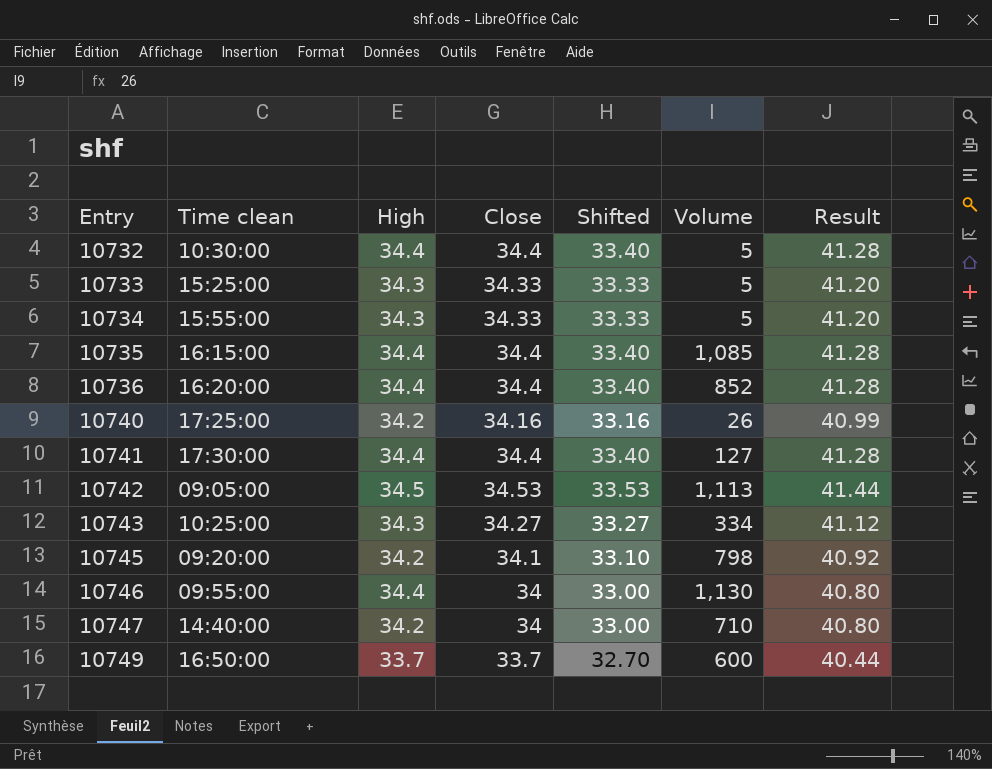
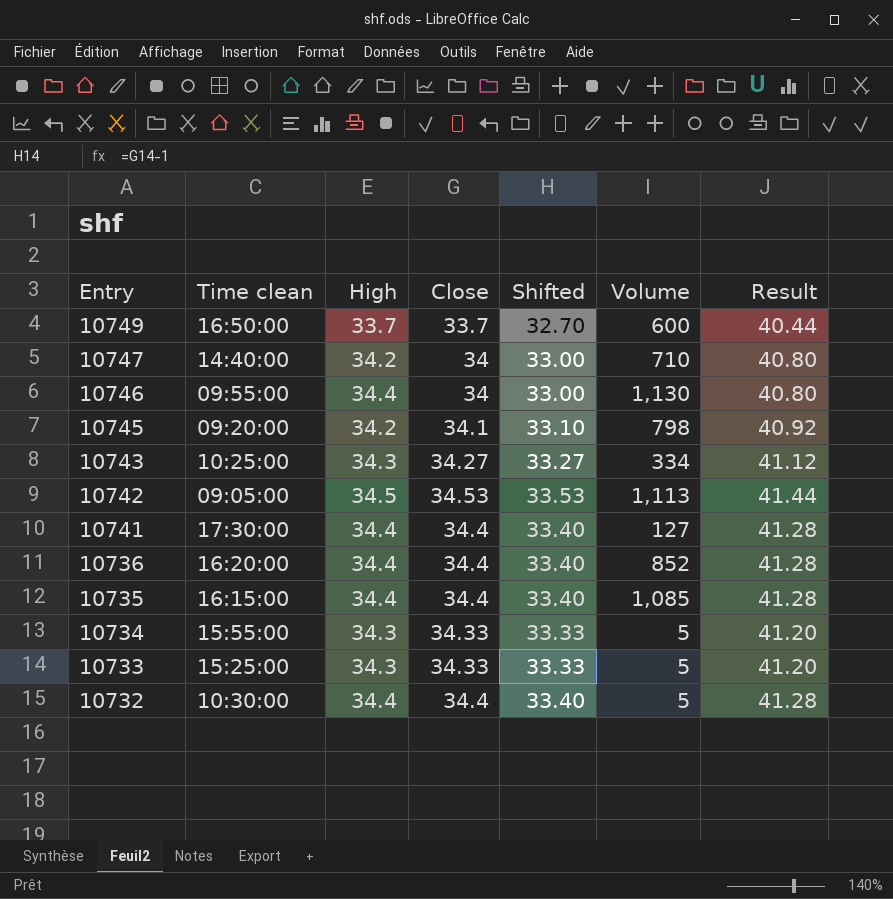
row order: Entry ascending -> Entry descending
row 10740: 17:25:00 | 34.2 | 34.16 | 33.16 | 26 | 40.99 -> none

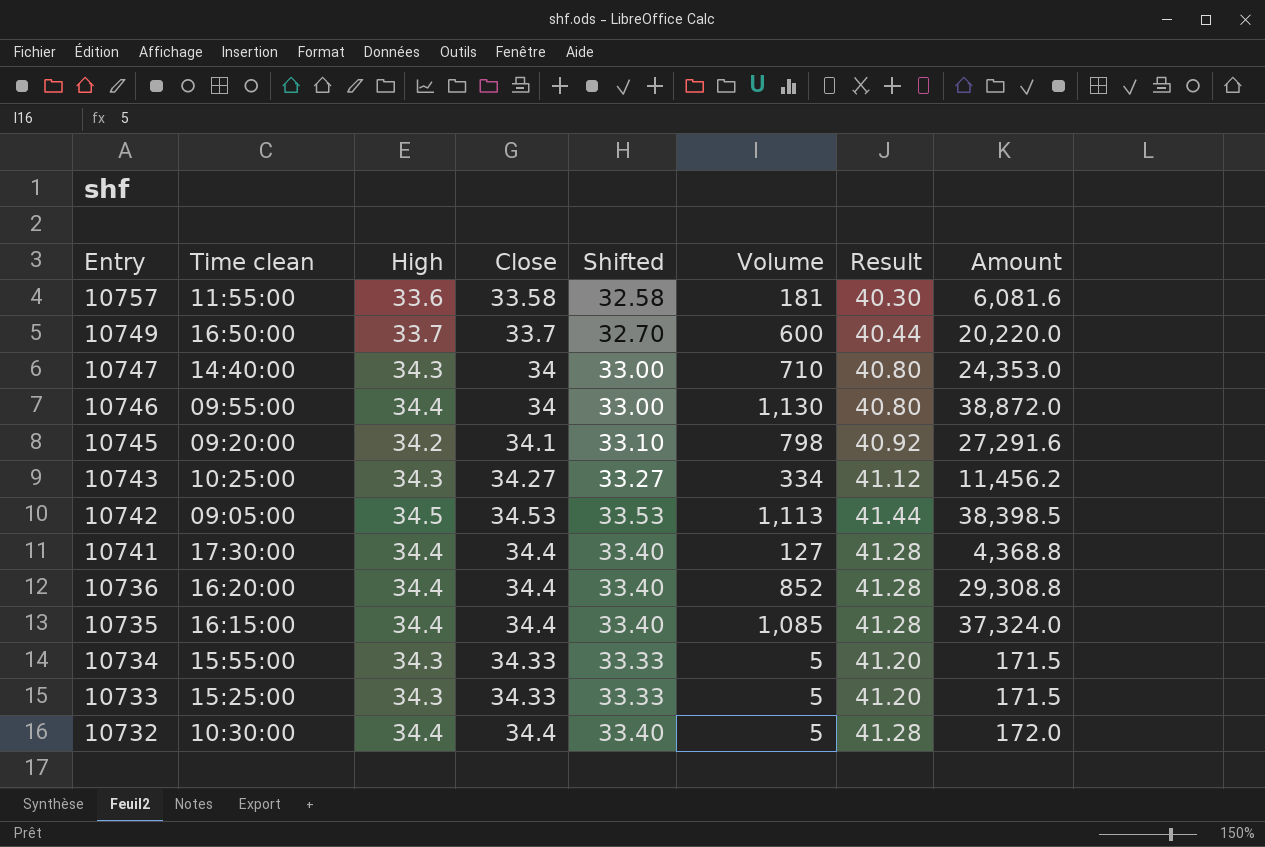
column Amount | formula: none -> [High] * [Volume]
row 10757: none -> 11:55:00 | 33.6 | 33.58 | 32.58 | 181 | 40.30 | 6,081.6
10747 | High: 34.2 -> 34.3

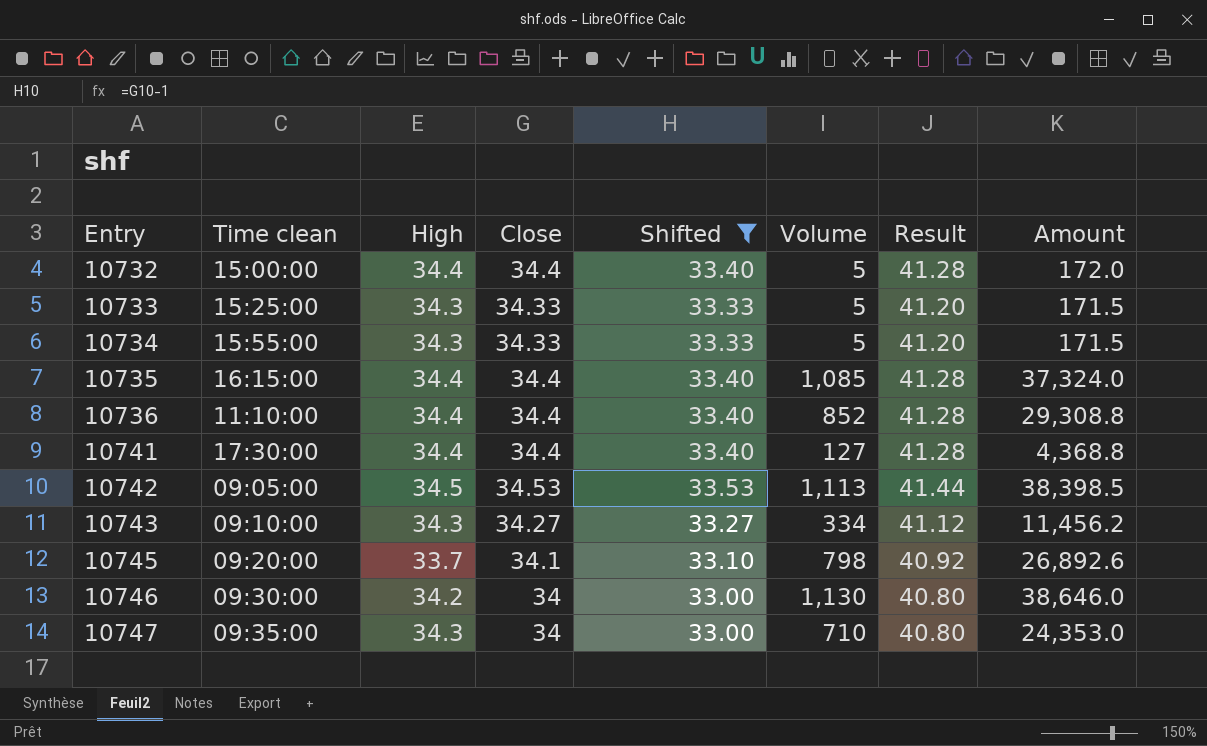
filter: none -> Shifted >= 33.00
row order: Entry descending -> Entry ascending
10732 | Time clean: 10:30:00 -> 15:00:00
10736 | Time clean: 16:20:00 -> 11:10:00
10743 | Time clean: 10:25:00 -> 09:10:00
10745 | High: 34.2 -> 33.7
10745 | Amount: 27,291.6 -> 26,892.6
10746 | Time clean: 09:55:00 -> 09:30:00
10746 | High: 34.4 -> 34.2
10746 | Amount: 38,872.0 -> 38,646.0
10747 | Time clean: 14:40:00 -> 09:35:00

